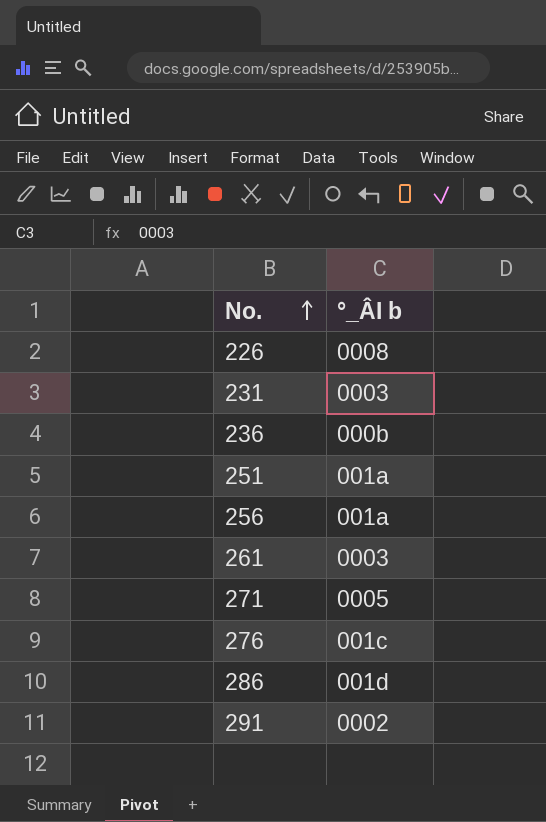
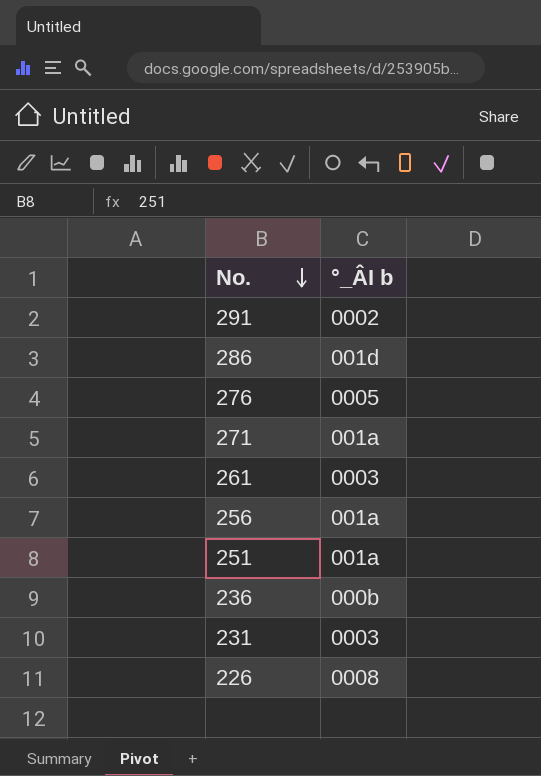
row order: No. ascending -> No. descending
276 | °_ÂI b: 001c -> 0005
271 | °_ÂI b: 0005 -> 001a

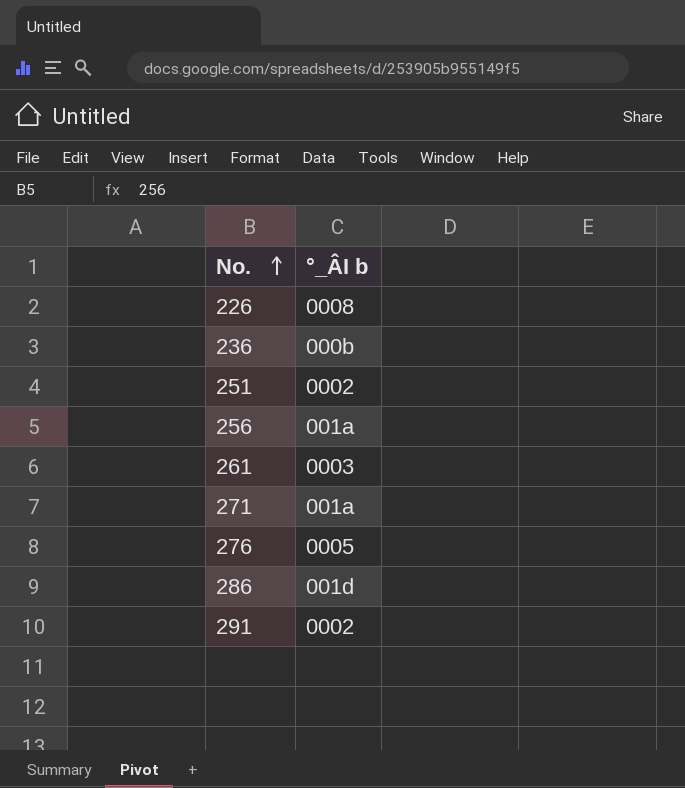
row order: No. descending -> No. ascending
row 231: 0003 -> none
251 | °_ÂI b: 001a -> 0002

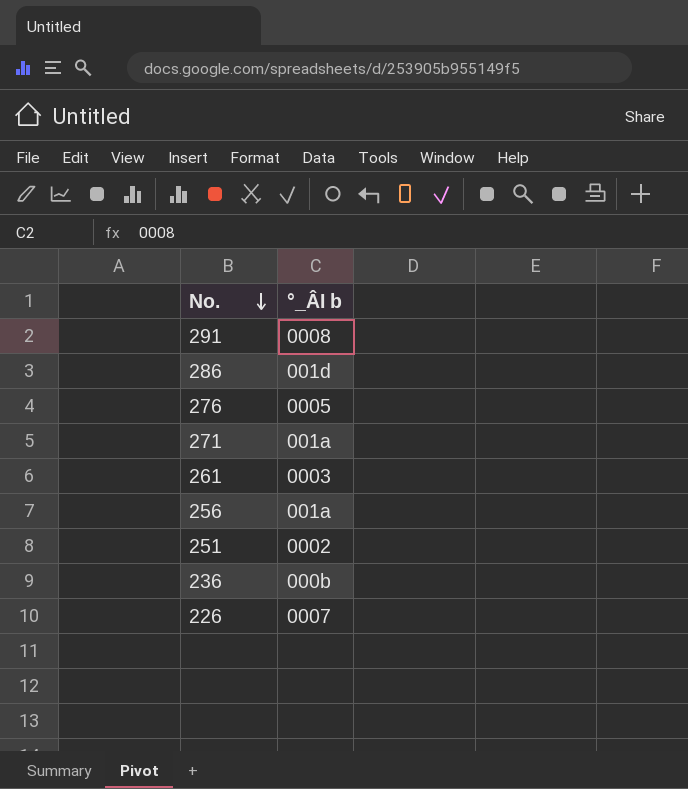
row order: No. ascending -> No. descending
291 | °_ÂI b: 0002 -> 0008
226 | °_ÂI b: 0008 -> 0007

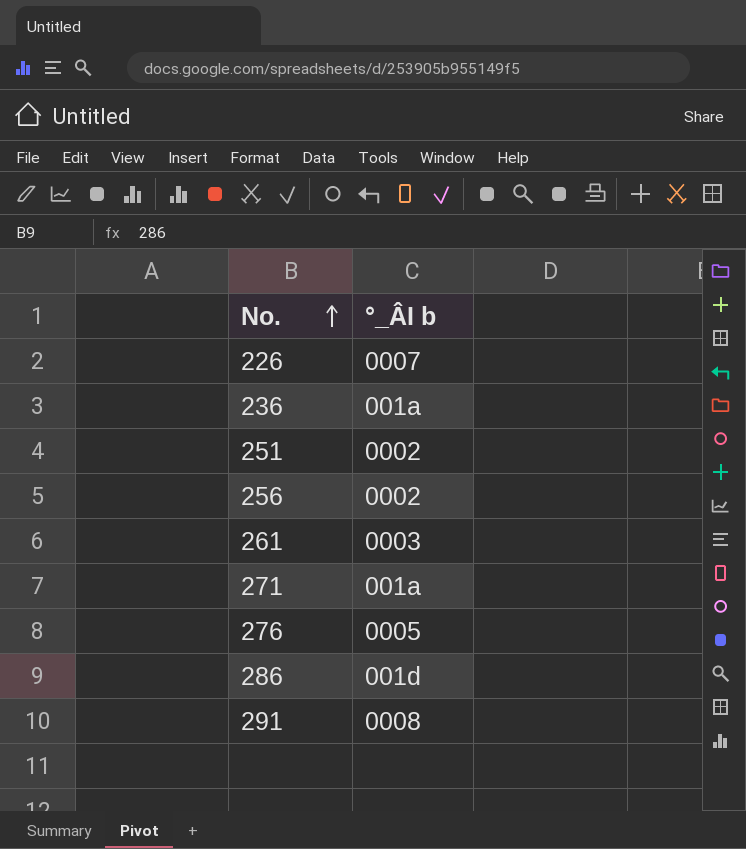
row order: No. descending -> No. ascending
236 | °_ÂI b: 000b -> 001a
256 | °_ÂI b: 001a -> 0002

